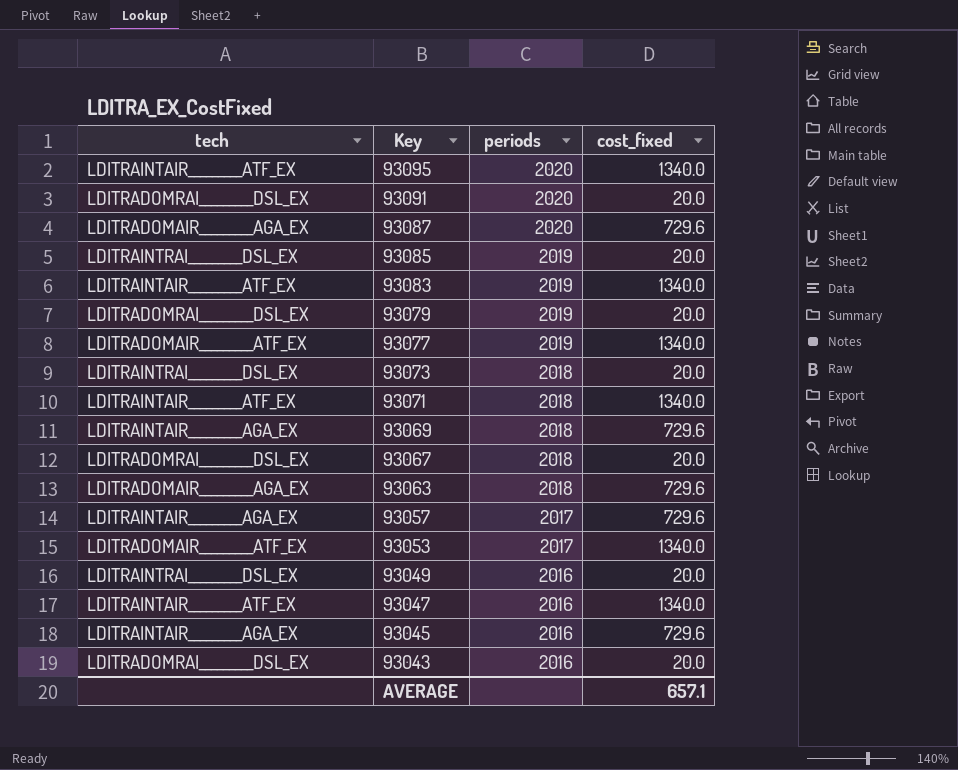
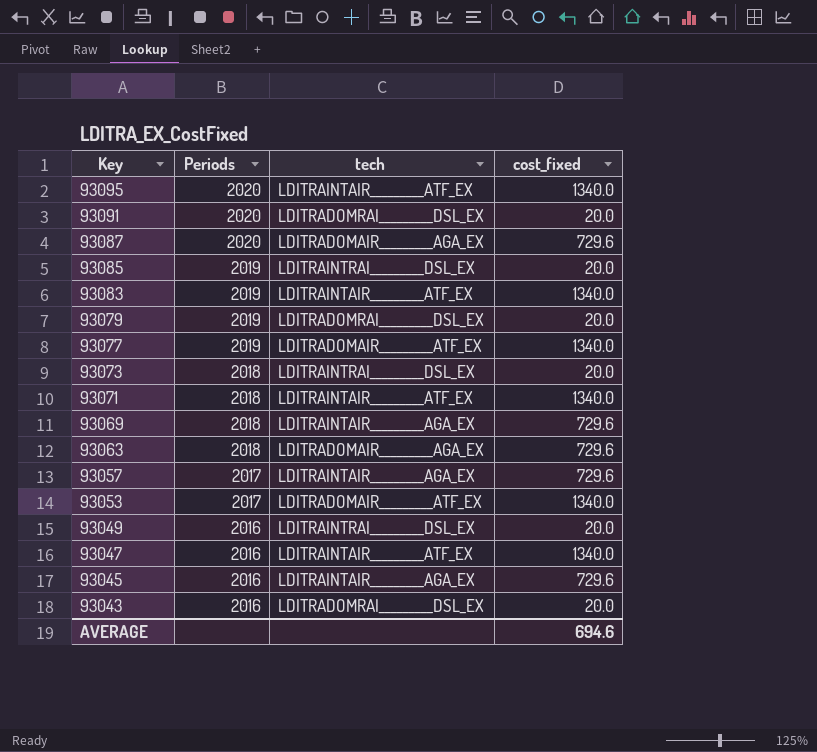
column name: periods -> Periods
column tech | position: 1 -> 3
row 93067: LDITRADOMRAI_________DSL_EX | 2018 | 20.0 -> none
AVERAGE | cost_fixed: 657.1 -> 694.6

